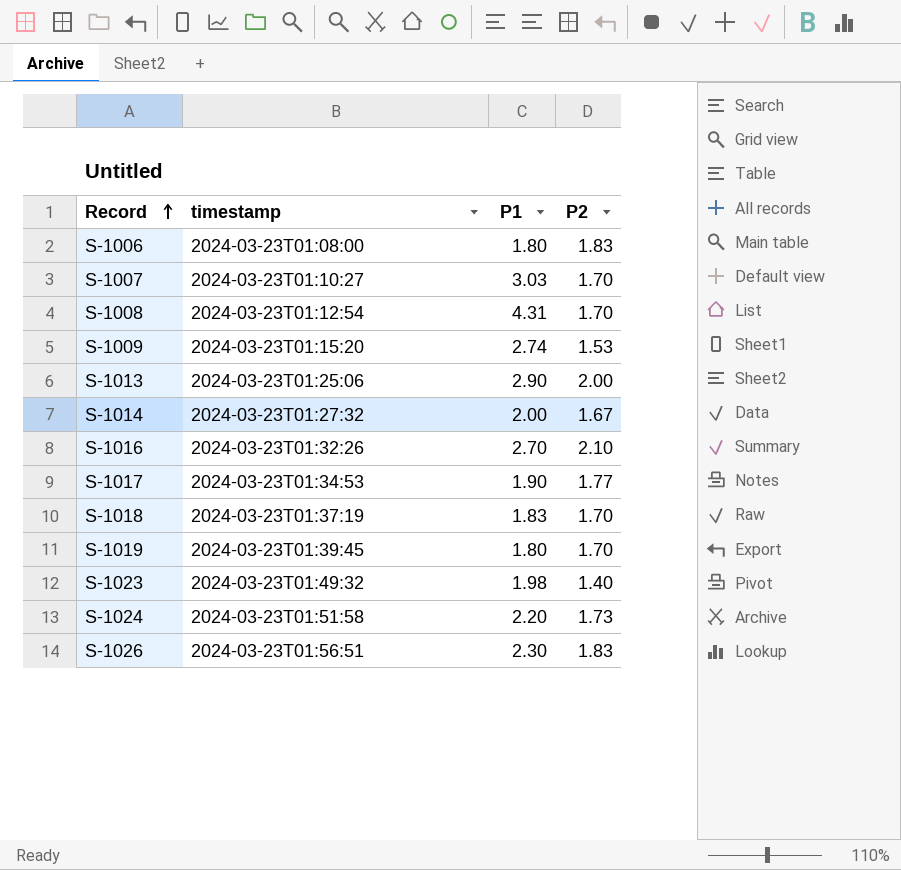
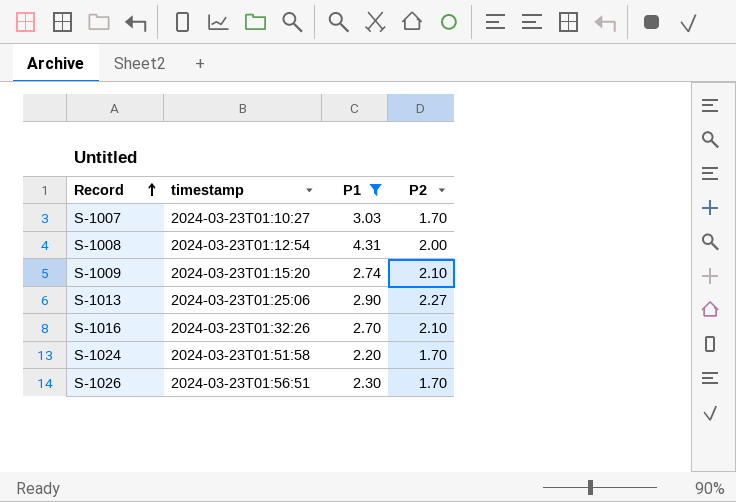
filter: none -> P1 >= 2.20
S-1008 | P2: 1.70 -> 2.00
S-1009 | P2: 1.53 -> 2.10
S-1013 | P2: 2.00 -> 2.27
S-1024 | P2: 1.73 -> 1.70
S-1026 | P2: 1.83 -> 1.70

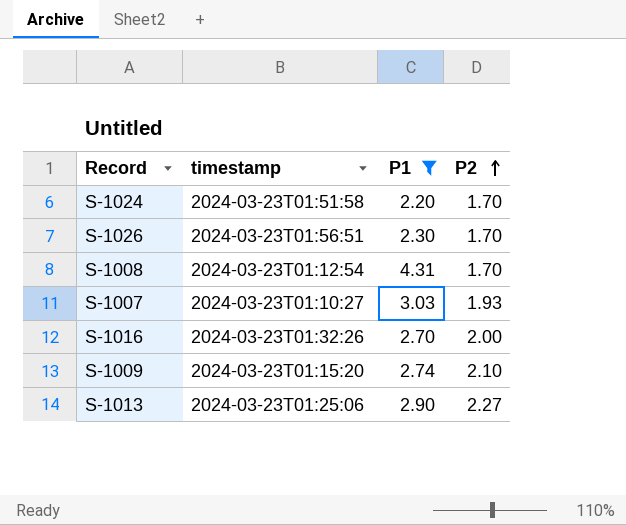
row order: Record ascending -> P2 ascending
S-1008 | P2: 2.00 -> 1.70
S-1007 | P2: 1.70 -> 1.93
S-1016 | P2: 2.10 -> 2.00

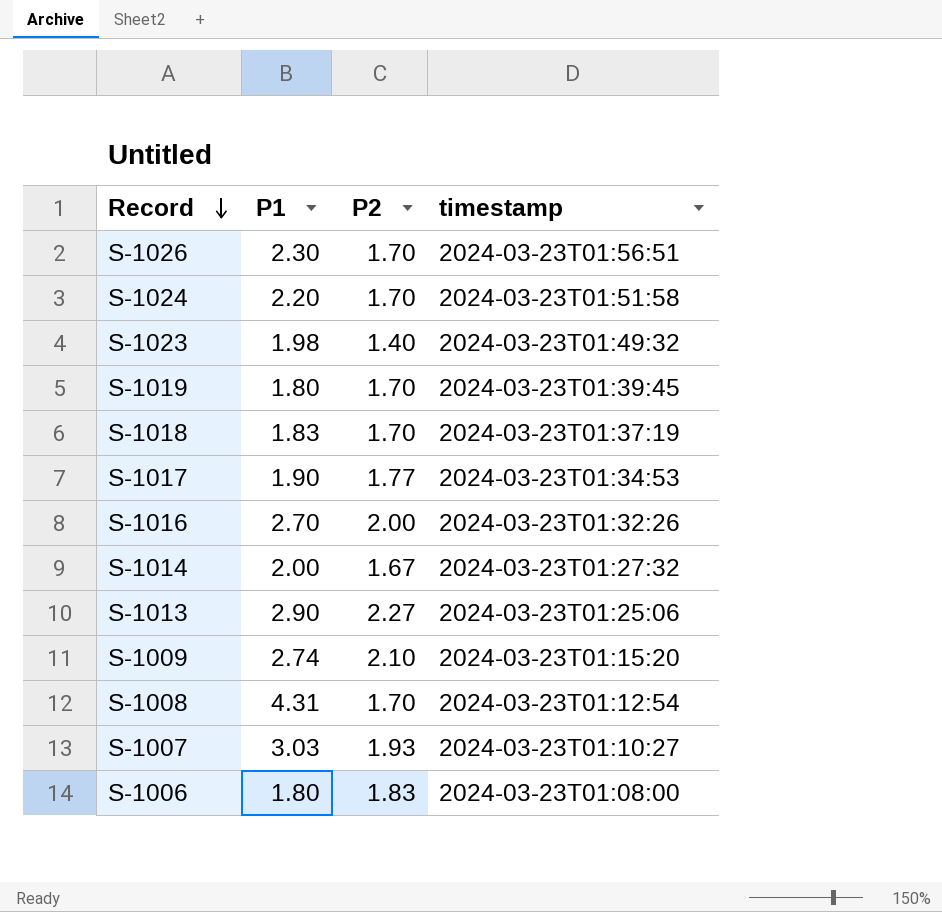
filter: P1 >= 2.20 -> none
row order: P2 ascending -> Record descending
column timestamp | position: 2 -> 4

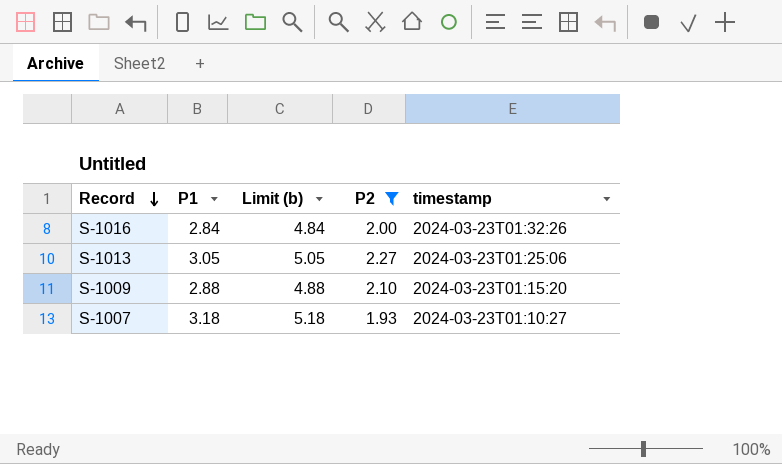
filter: none -> P2 >= 1.93
column Limit (b) | formula: none -> [P1] + 2
S-1016 | P1: 2.70 -> 2.84
S-1013 | P1: 2.90 -> 3.05
S-1009 | P1: 2.74 -> 2.88
S-1007 | P1: 3.03 -> 3.18

